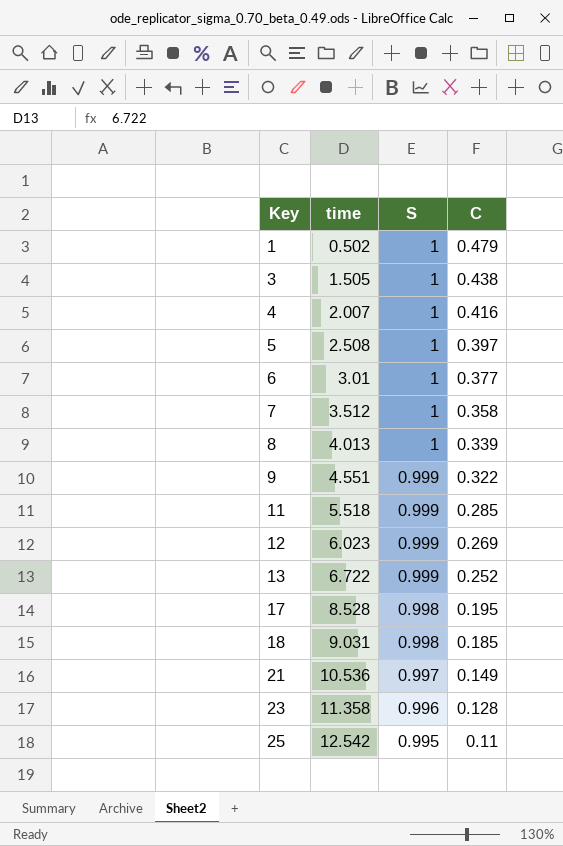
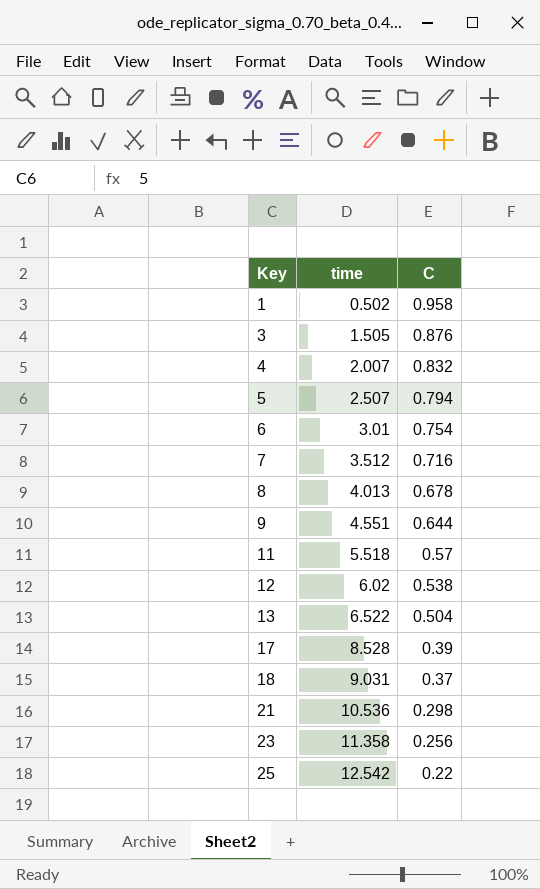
column S | position: 3 -> none
1 | C: 0.479 -> 0.958
3 | C: 0.438 -> 0.876
4 | C: 0.416 -> 0.832
5 | time: 2.508 -> 2.507
5 | C: 0.397 -> 0.794
6 | C: 0.377 -> 0.754
7 | C: 0.358 -> 0.716
8 | C: 0.339 -> 0.678
9 | C: 0.322 -> 0.644
11 | C: 0.285 -> 0.57
12 | time: 6.023 -> 6.02
12 | C: 0.269 -> 0.538
13 | time: 6.722 -> 6.522
13 | C: 0.252 -> 0.504
17 | C: 0.195 -> 0.39
18 | C: 0.185 -> 0.37
21 | C: 0.149 -> 0.298
23 | C: 0.128 -> 0.256
25 | C: 0.11 -> 0.22

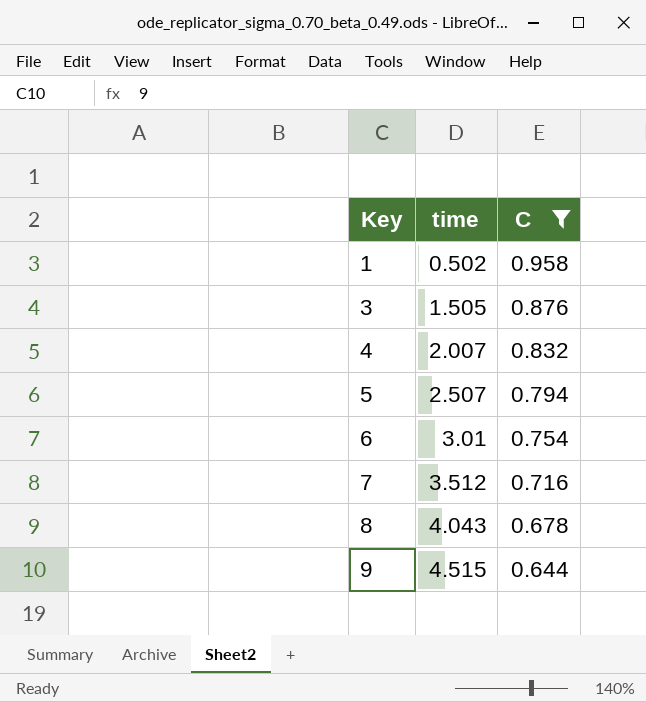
filter: none -> C >= 0.644
8 | time: 4.013 -> 4.043
9 | time: 4.551 -> 4.515

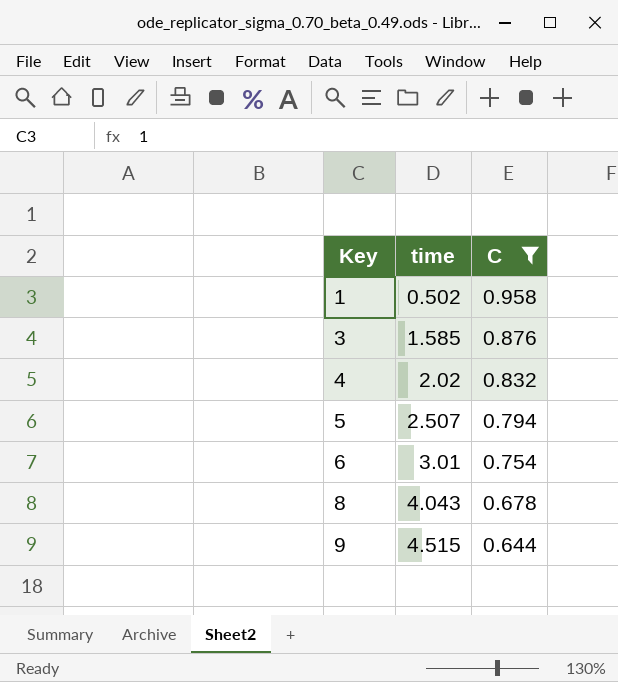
row 7: 3.512 | 0.716 -> none
3 | time: 1.505 -> 1.585
4 | time: 2.007 -> 2.02

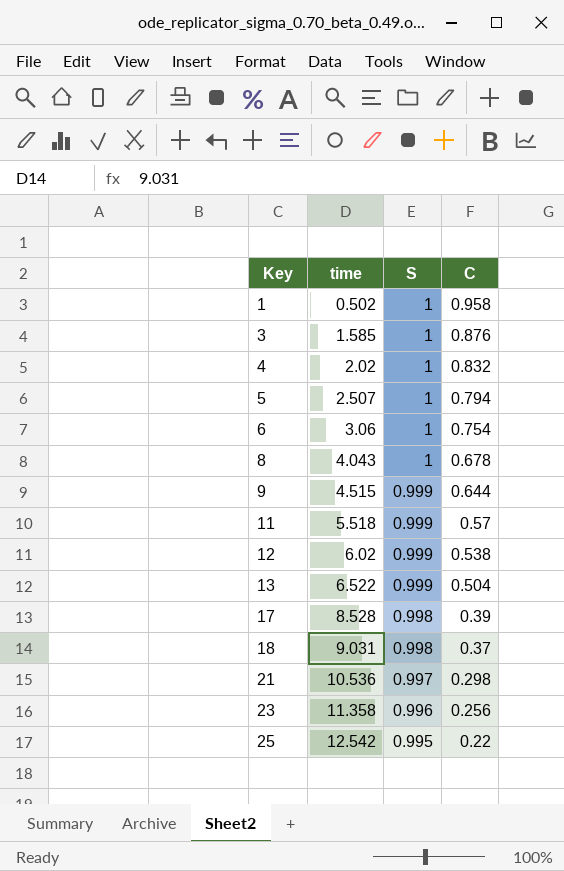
filter: C >= 0.644 -> none
column S | position: none -> 3
6 | time: 3.01 -> 3.06

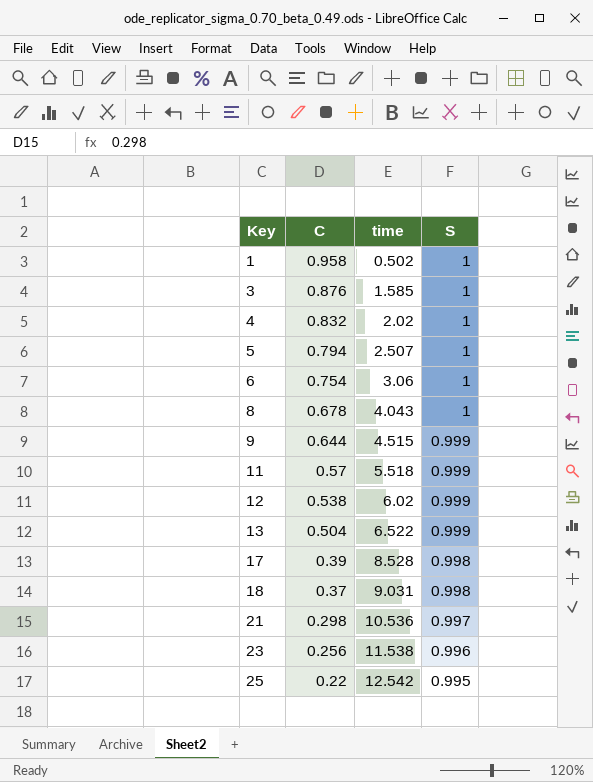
column C | position: 4 -> 2
23 | time: 11.358 -> 11.538

